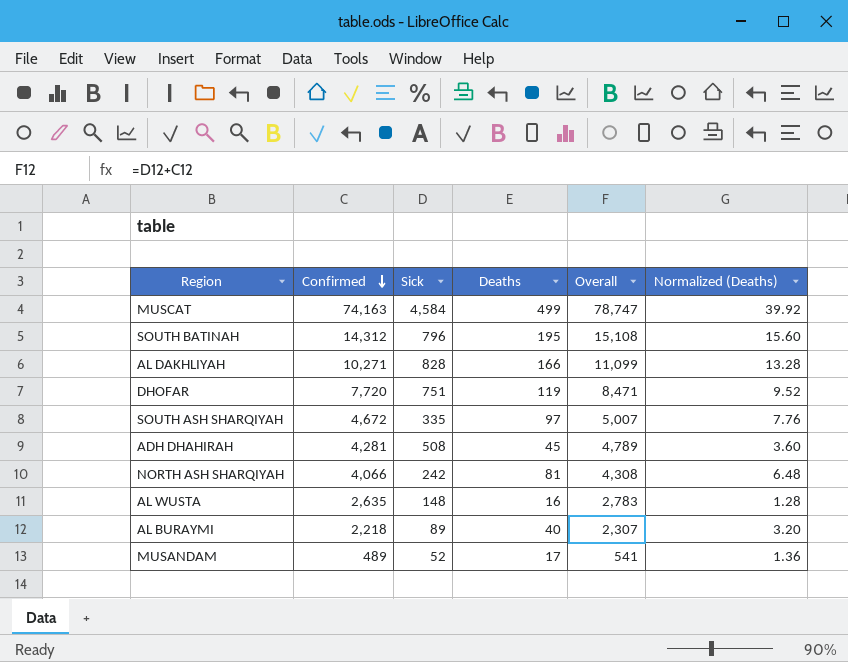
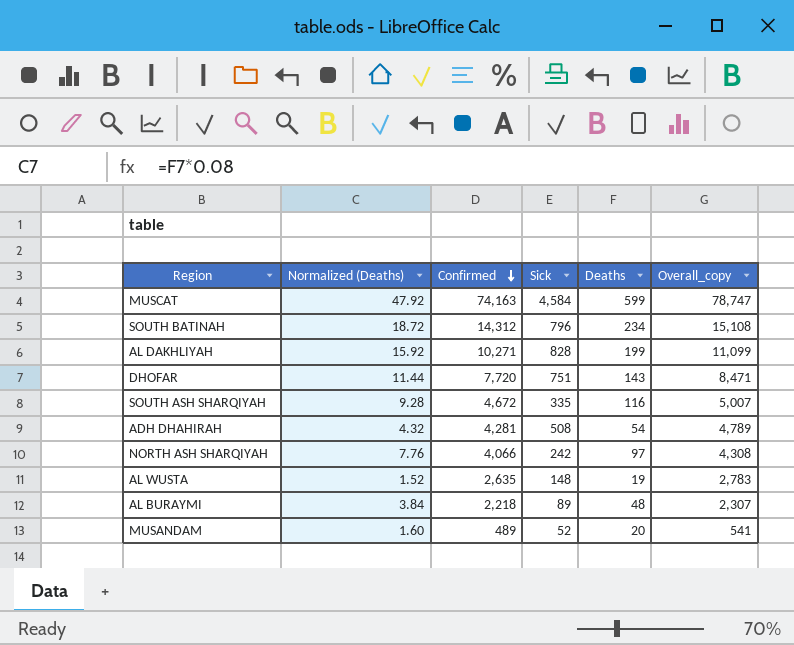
column Normalized (Deaths) | position: 6 -> 2
column name: Overall -> Overall_copy
MUSCAT | Normalized (Deaths): 39.92 -> 47.92
MUSCAT | Deaths: 499 -> 599
SOUTH BATINAH | Normalized (Deaths): 15.60 -> 18.72
SOUTH BATINAH | Deaths: 195 -> 234
AL DAKHLIYAH | Normalized (Deaths): 13.28 -> 15.92
AL DAKHLIYAH | Deaths: 166 -> 199
DHOFAR | Normalized (Deaths): 9.52 -> 11.44
DHOFAR | Deaths: 119 -> 143
SOUTH ASH SHARQIYAH | Normalized (Deaths): 7.76 -> 9.28
SOUTH ASH SHARQIYAH | Deaths: 97 -> 116
ADH DHAHIRAH | Normalized (Deaths): 3.60 -> 4.32
ADH DHAHIRAH | Deaths: 45 -> 54
NORTH ASH SHARQIYAH | Normalized (Deaths): 6.48 -> 7.76
NORTH ASH SHARQIYAH | Deaths: 81 -> 97
AL WUSTA | Normalized (Deaths): 1.28 -> 1.52
AL WUSTA | Deaths: 16 -> 19
AL BURAYMI | Normalized (Deaths): 3.20 -> 3.84
AL BURAYMI | Deaths: 40 -> 48
MUSANDAM | Normalized (Deaths): 1.36 -> 1.60
MUSANDAM | Deaths: 17 -> 20

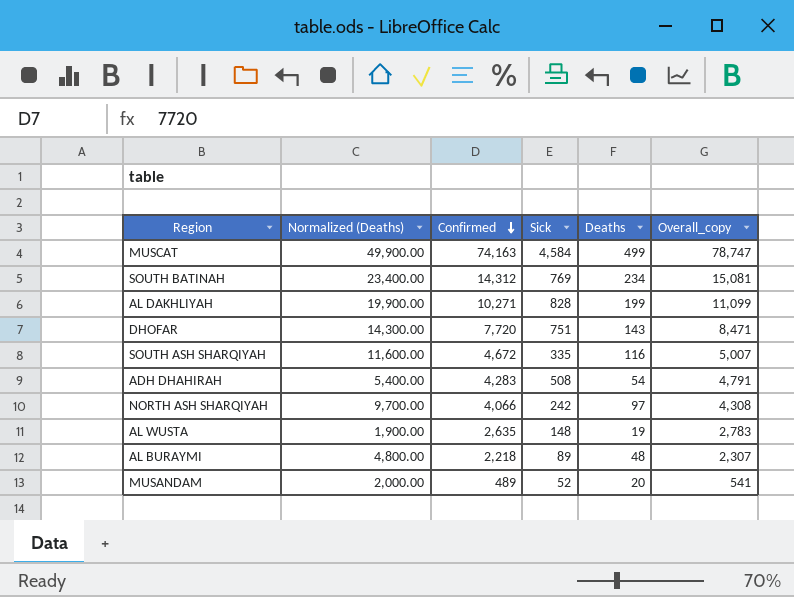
column Normalized (Deaths) | formula: [Deaths] * 0.08 -> [Deaths] * 100
MUSCAT | Deaths: 599 -> 499
SOUTH BATINAH | Sick: 796 -> 769
SOUTH BATINAH | Overall_copy: 15,108 -> 15,081
ADH DHAHIRAH | Confirmed: 4,281 -> 4,283
ADH DHAHIRAH | Overall_copy: 4,789 -> 4,791

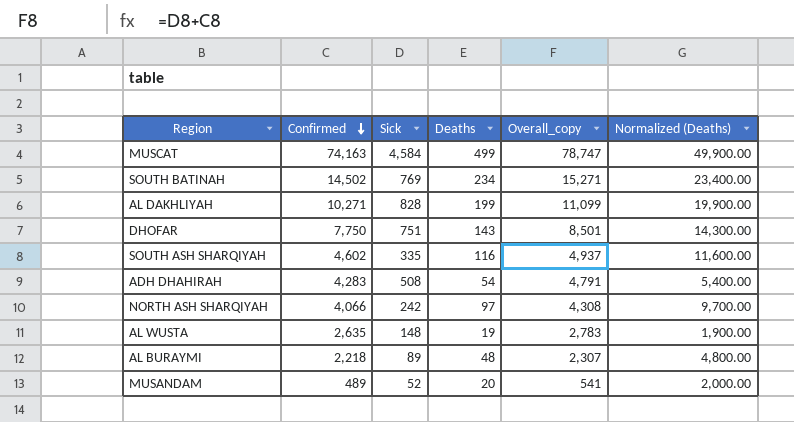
column Normalized (Deaths) | position: 2 -> 6
SOUTH BATINAH | Confirmed: 14,312 -> 14,502
SOUTH BATINAH | Overall_copy: 15,081 -> 15,271
DHOFAR | Confirmed: 7,720 -> 7,750
DHOFAR | Overall_copy: 8,471 -> 8,501
SOUTH ASH SHARQIYAH | Confirmed: 4,672 -> 4,602
SOUTH ASH SHARQIYAH | Overall_copy: 5,007 -> 4,937

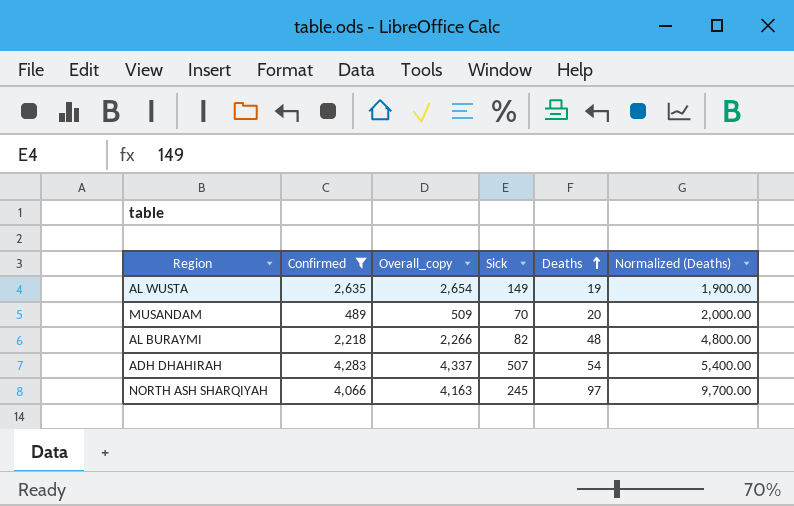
filter: none -> Confirmed <= 4,283
row order: Confirmed descending -> Deaths ascending
column Overall_copy | formula: [Confirmed] + [Sick] -> [Confirmed] + [Deaths]
column Overall_copy | position: 5 -> 3
AL WUSTA | Sick: 148 -> 149
MUSANDAM | Sick: 52 -> 70
AL BURAYMI | Sick: 89 -> 82
ADH DHAHIRAH | Sick: 508 -> 507
NORTH ASH SHARQIYAH | Sick: 242 -> 245

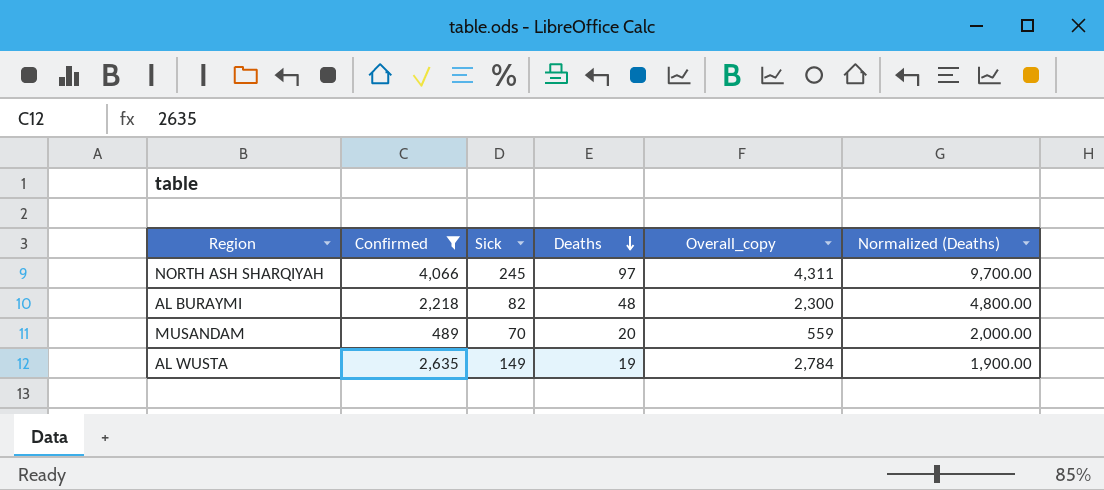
row order: Deaths ascending -> Deaths descending
column Overall_copy | formula: [Confirmed] + [Deaths] -> [Confirmed] + [Sick]
column Overall_copy | position: 3 -> 5
row ADH DHAHIRAH: 4,283 | 4,337 | 507 | 54 | 5,400.00 -> none

